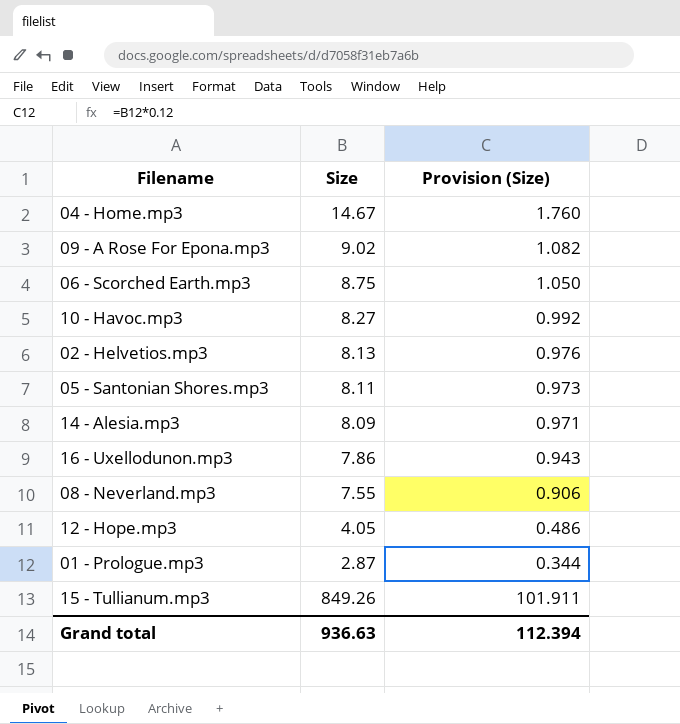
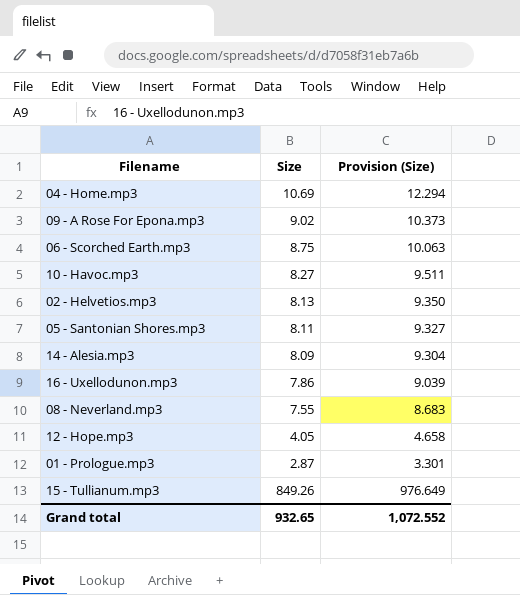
column Provision (Size) | formula: [Size] * 0.12 -> [Size] * 1.15
04 - Home.mp3 | Size: 14.67 -> 10.69
Grand total | Size: 936.63 -> 932.65
Grand total | Provision (Size): 112.394 -> 1,072.552

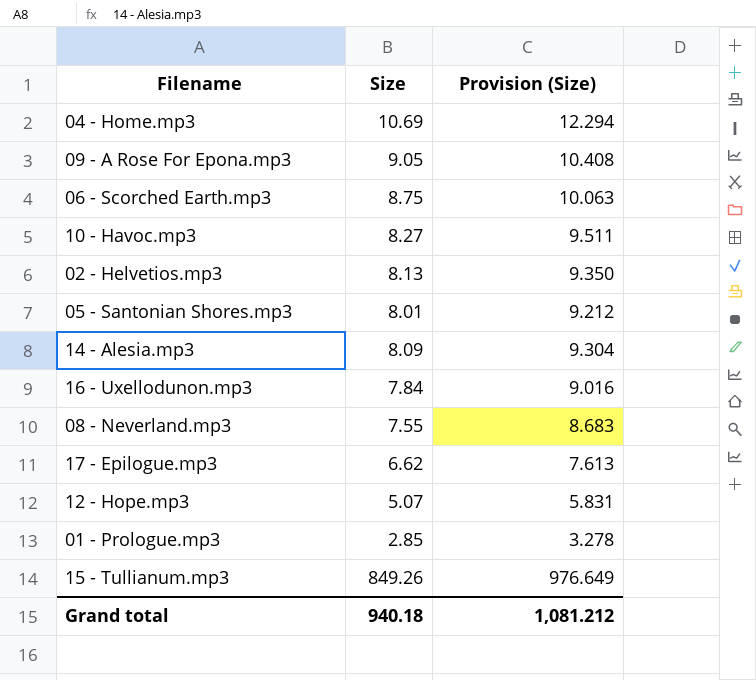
09 - A Rose For Epona.mp3 | Size: 9.02 -> 9.05
09 - A Rose For Epona.mp3 | Provision (Size): 10.373 -> 10.408
05 - Santonian Shores.mp3 | Size: 8.11 -> 8.01
05 - Santonian Shores.mp3 | Provision (Size): 9.327 -> 9.212
16 - Uxellodunon.mp3 | Size: 7.86 -> 7.84
16 - Uxellodunon.mp3 | Provision (Size): 9.039 -> 9.016
row 17 - Epilogue.mp3: none -> 6.62 | 7.613
12 - Hope.mp3 | Size: 4.05 -> 5.07
12 - Hope.mp3 | Provision (Size): 4.658 -> 5.831
01 - Prologue.mp3 | Size: 2.87 -> 2.85
01 - Prologue.mp3 | Provision (Size): 3.301 -> 3.278
Grand total | Size: 932.65 -> 940.18
Grand total | Provision (Size): 1,072.552 -> 1,081.212

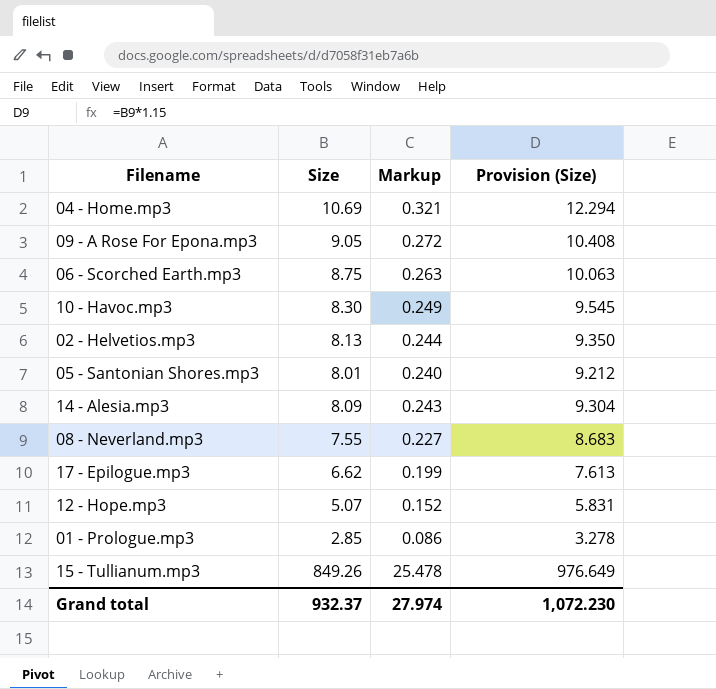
column Markup | formula: none -> [Size] * 0.03
row 16 - Uxellodunon.mp3: 7.84 | 9.016 -> none
10 - Havoc.mp3 | Size: 8.27 -> 8.30
10 - Havoc.mp3 | Provision (Size): 9.511 -> 9.545
Grand total | Size: 940.18 -> 932.37
Grand total | Provision (Size): 1,081.212 -> 1,072.230

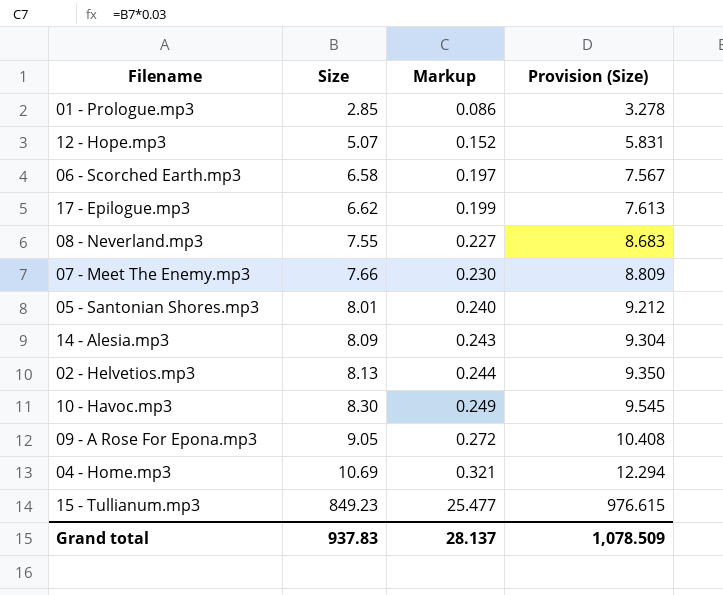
row order: none -> Size ascending
06 - Scorched Earth.mp3 | Size: 8.75 -> 6.58
06 - Scorched Earth.mp3 | Markup: 0.263 -> 0.197
06 - Scorched Earth.mp3 | Provision (Size): 10.063 -> 7.567
row 07 - Meet The Enemy.mp3: none -> 7.66 | 0.230 | 8.809
15 - Tullianum.mp3 | Size: 849.26 -> 849.23
15 - Tullianum.mp3 | Markup: 25.478 -> 25.477
15 - Tullianum.mp3 | Provision (Size): 976.649 -> 976.615
Grand total | Size: 932.37 -> 937.83
Grand total | Markup: 27.974 -> 28.137
Grand total | Provision (Size): 1,072.230 -> 1,078.509

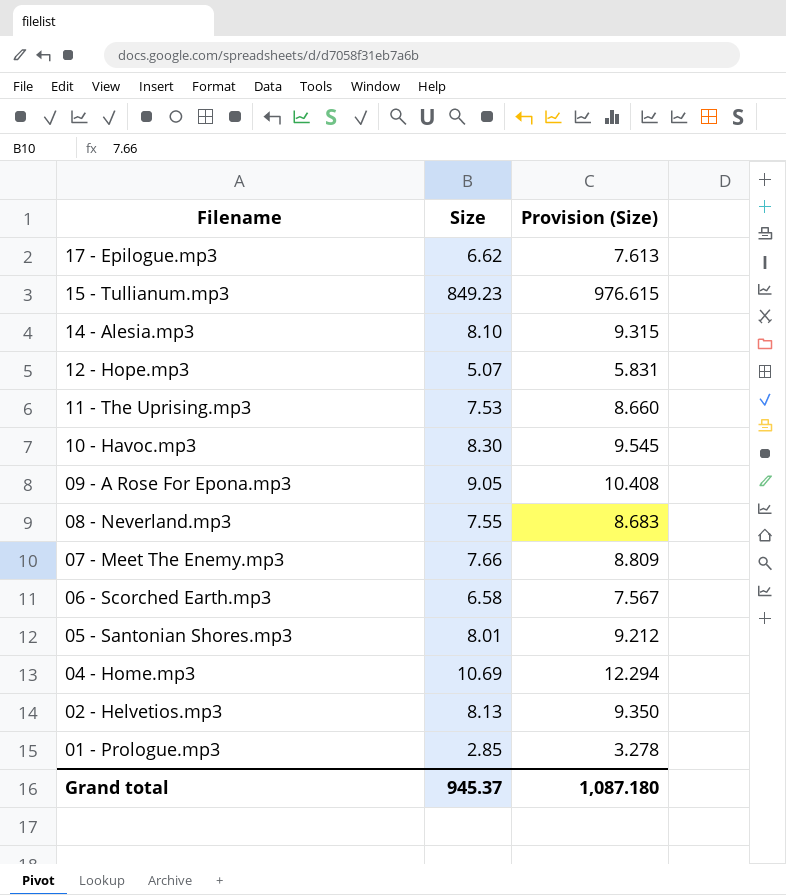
row order: Size ascending -> Filename descending
column Markup | formula: [Size] * 0.03 -> none
14 - Alesia.mp3 | Size: 8.09 -> 8.10
14 - Alesia.mp3 | Provision (Size): 9.304 -> 9.315
row 11 - The Uprising.mp3: none -> 7.53 | 8.660
Grand total | Size: 937.83 -> 945.37
Grand total | Provision (Size): 1,078.509 -> 1,087.180

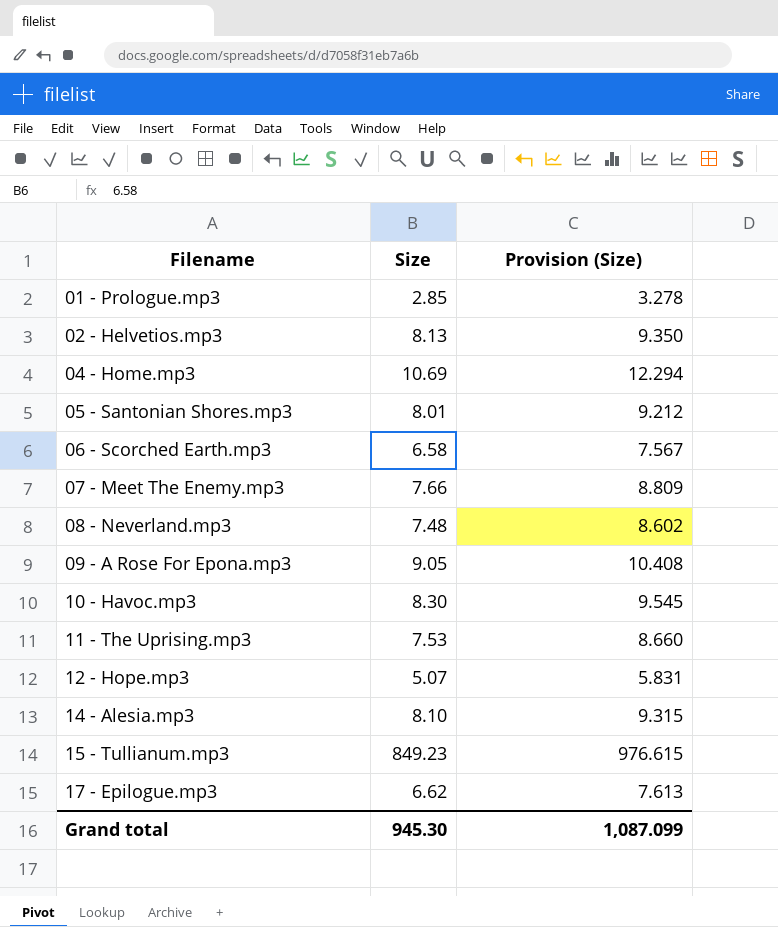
row order: Filename descending -> Filename ascending
08 - Neverland.mp3 | Size: 7.55 -> 7.48
08 - Neverland.mp3 | Provision (Size): 8.683 -> 8.602
Grand total | Size: 945.37 -> 945.30
Grand total | Provision (Size): 1,087.180 -> 1,087.099

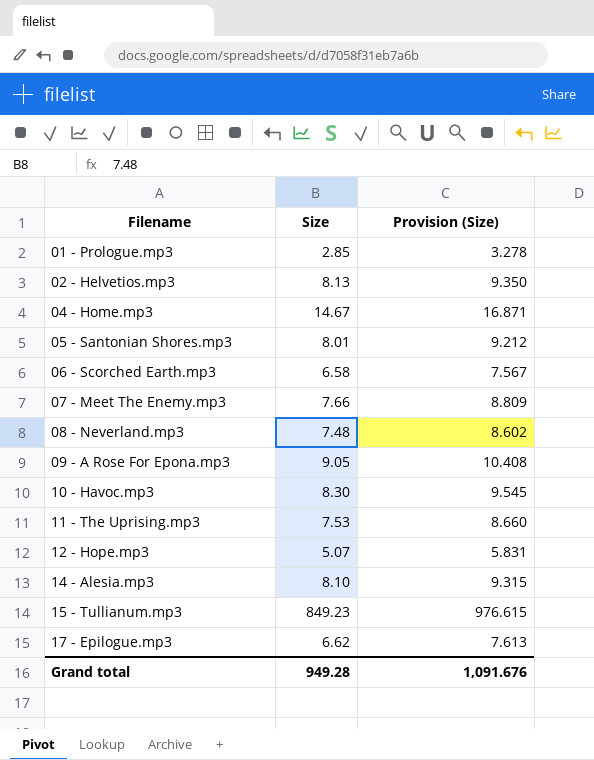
04 - Home.mp3 | Size: 10.69 -> 14.67
04 - Home.mp3 | Provision (Size): 12.294 -> 16.871
Grand total | Size: 945.30 -> 949.28
Grand total | Provision (Size): 1,087.099 -> 1,091.676

